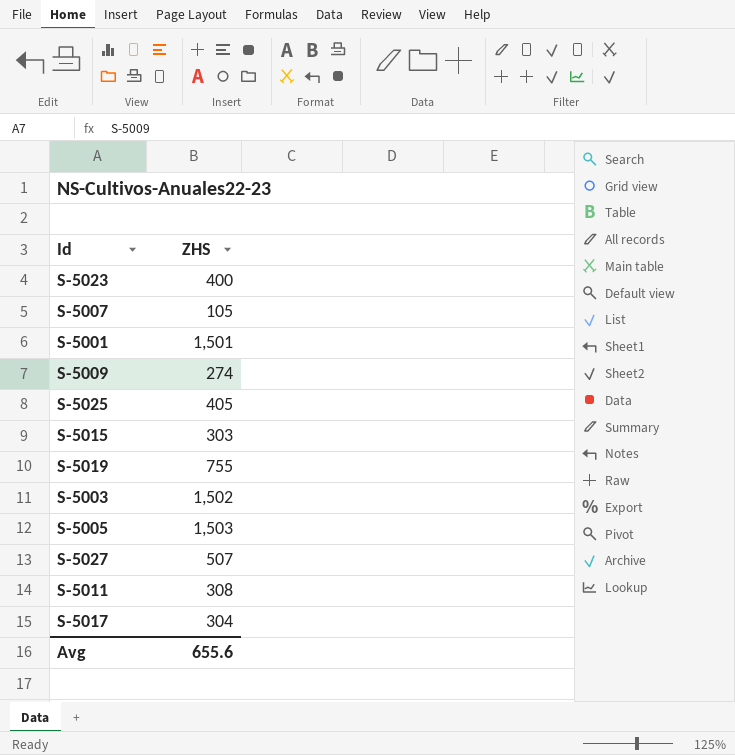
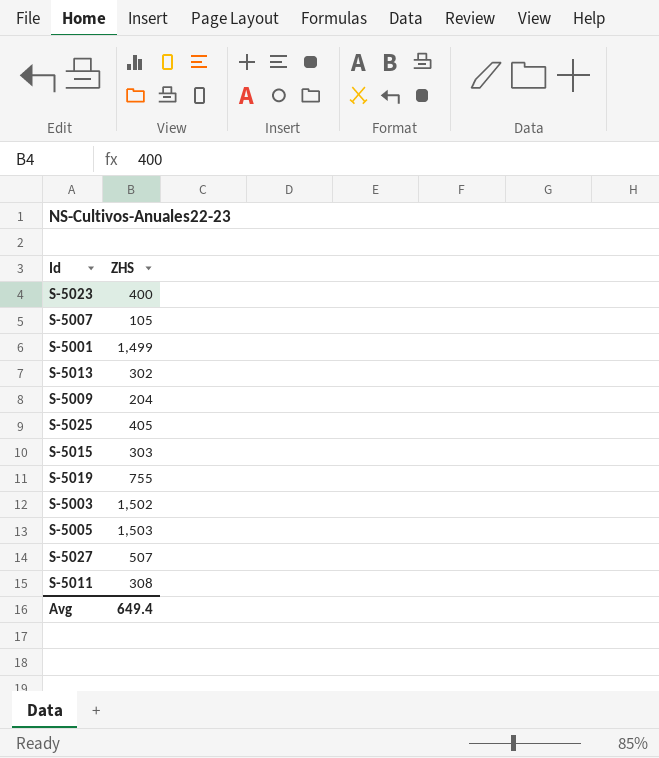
row S-5017: 304 -> none
S-5001 | ZHS: 1,501 -> 1,499
row S-5013: none -> 302
S-5009 | ZHS: 274 -> 204
Avg | ZHS: 655.6 -> 649.4

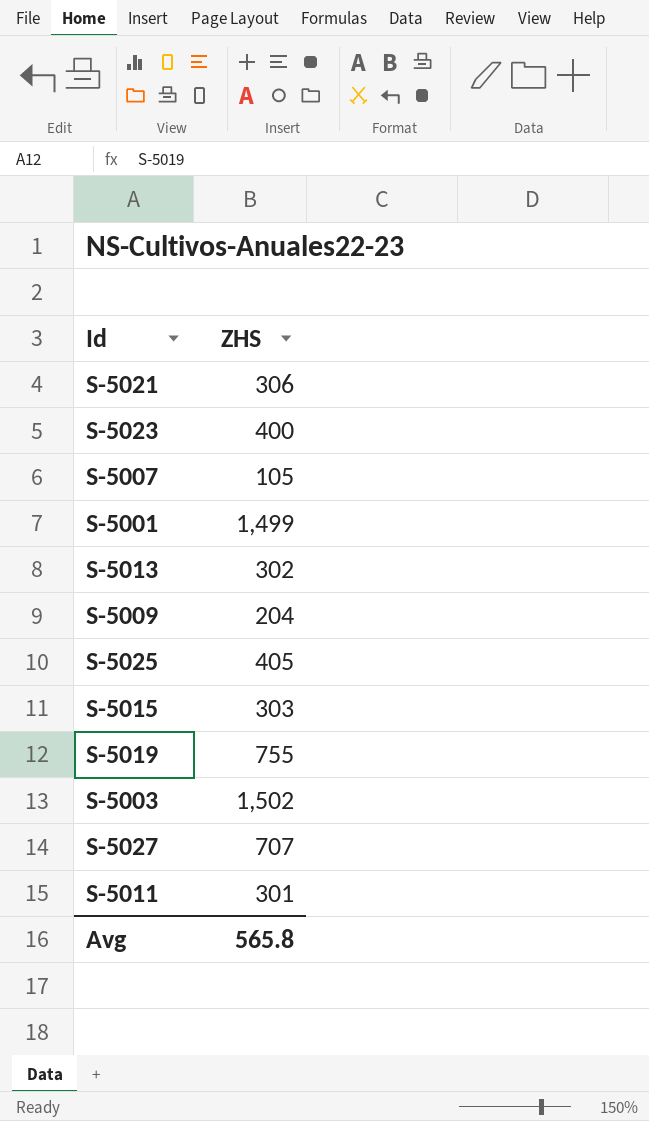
row S-5005: 1,503 -> none
row S-5021: none -> 306
S-5027 | ZHS: 507 -> 707
S-5011 | ZHS: 308 -> 301
Avg | ZHS: 649.4 -> 565.8

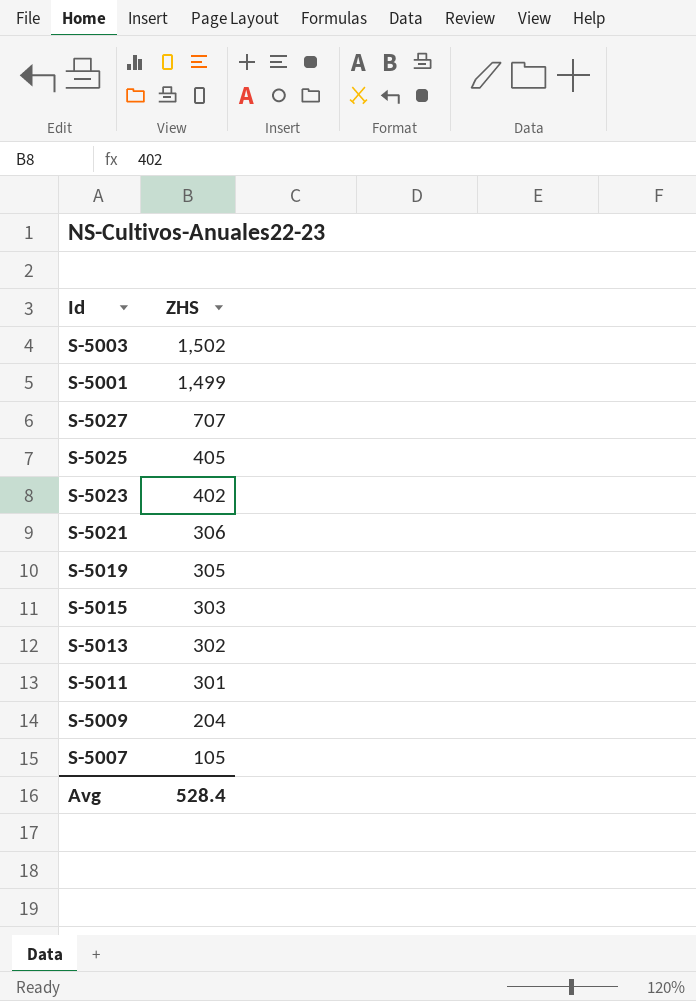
row order: none -> ZHS descending
S-5023 | ZHS: 400 -> 402
S-5019 | ZHS: 755 -> 305
Avg | ZHS: 565.8 -> 528.4

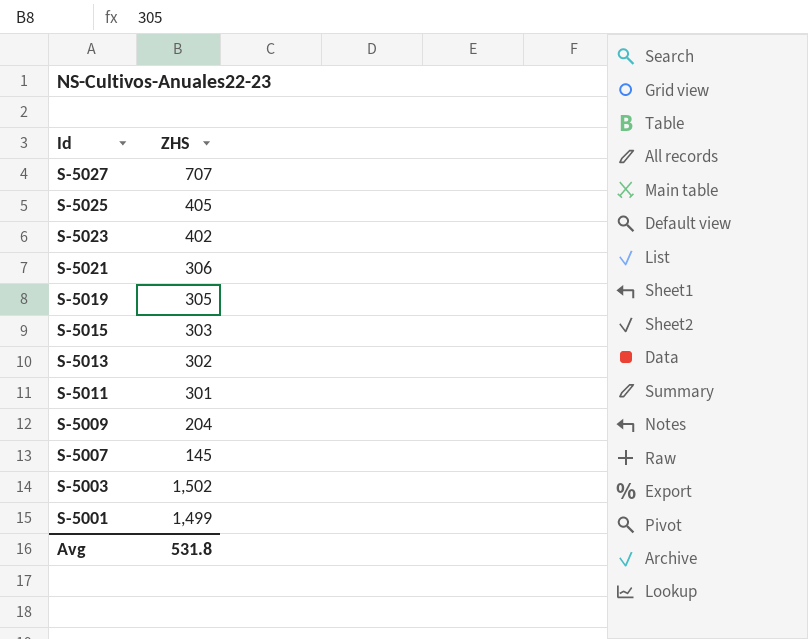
row order: ZHS descending -> Id descending
S-5007 | ZHS: 105 -> 145
Avg | ZHS: 528.4 -> 531.8

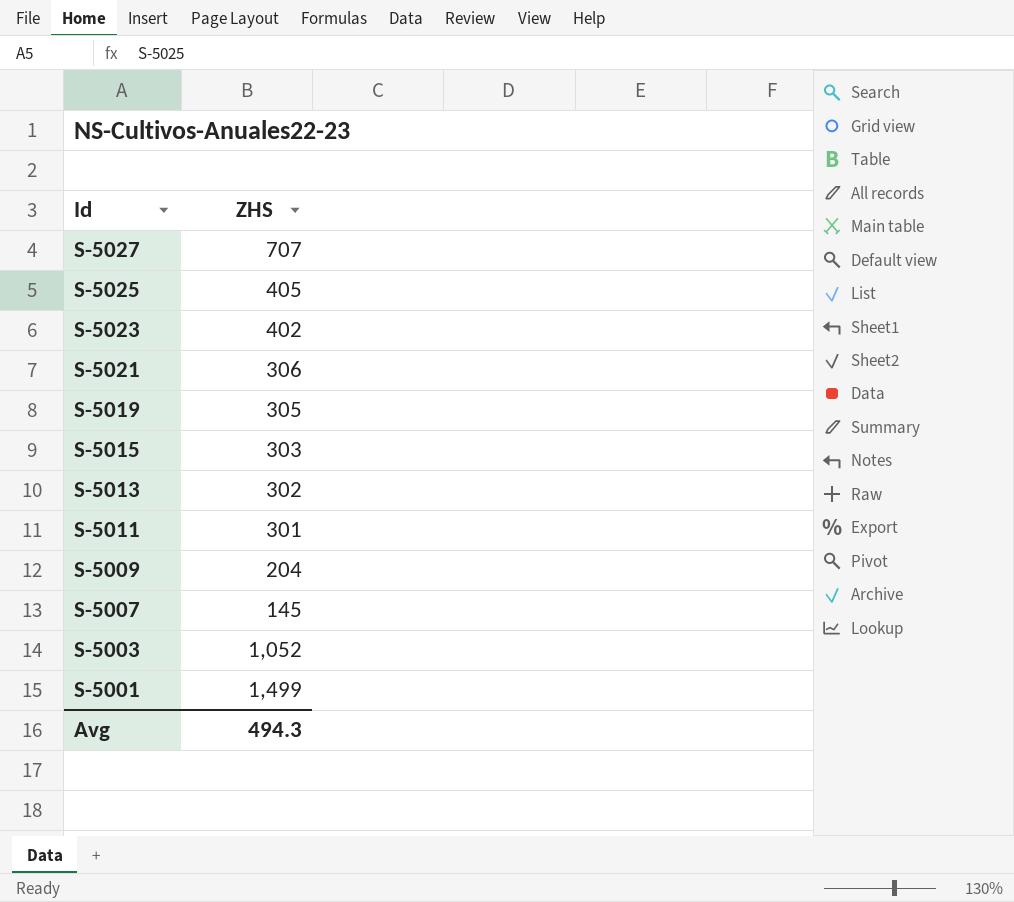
S-5003 | ZHS: 1,502 -> 1,052
Avg | ZHS: 531.8 -> 494.3

